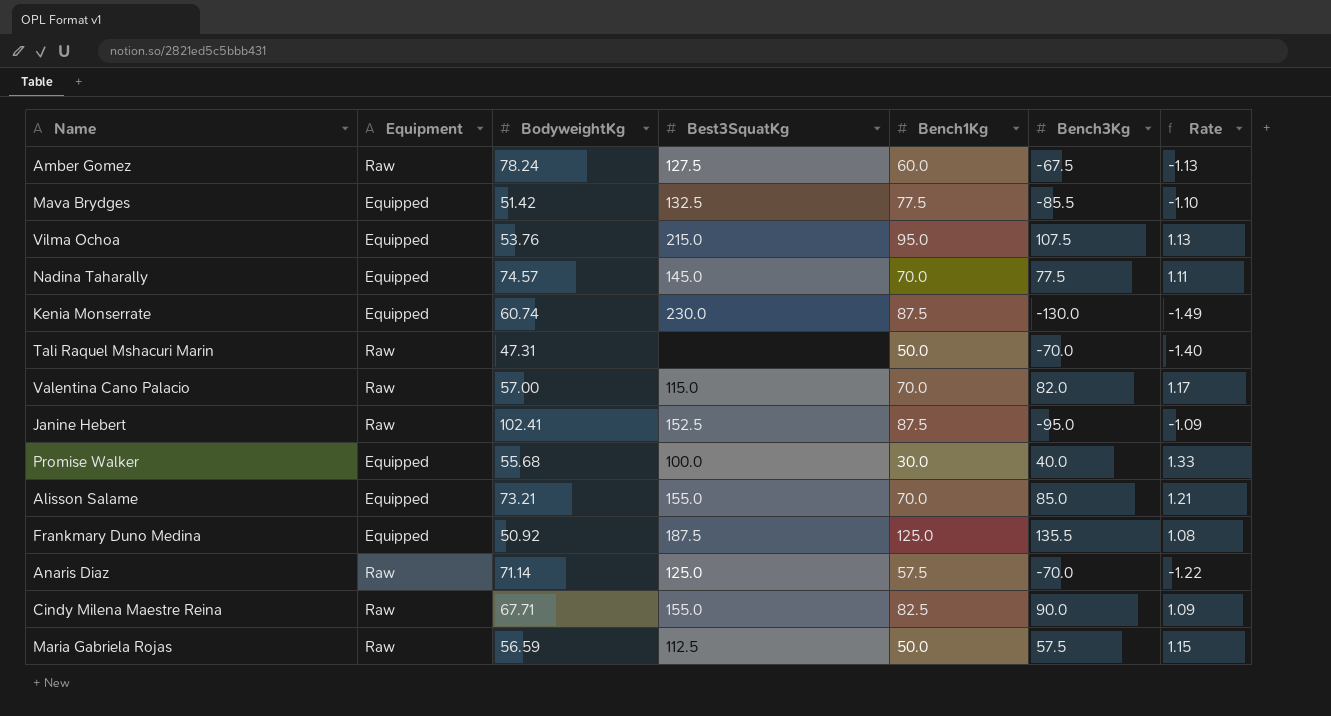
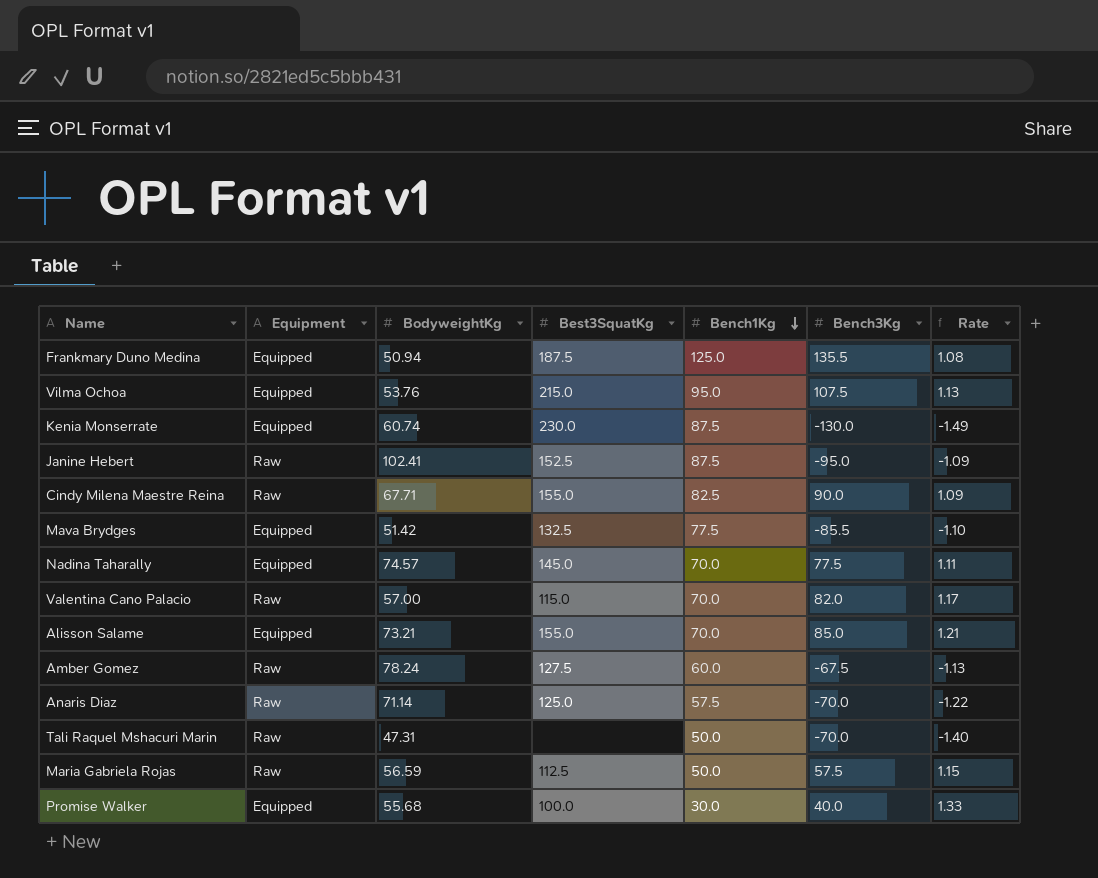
row order: none -> Bench1Kg descending
Frankmary Duno Medina | BodyweightKg: 50.92 -> 50.94

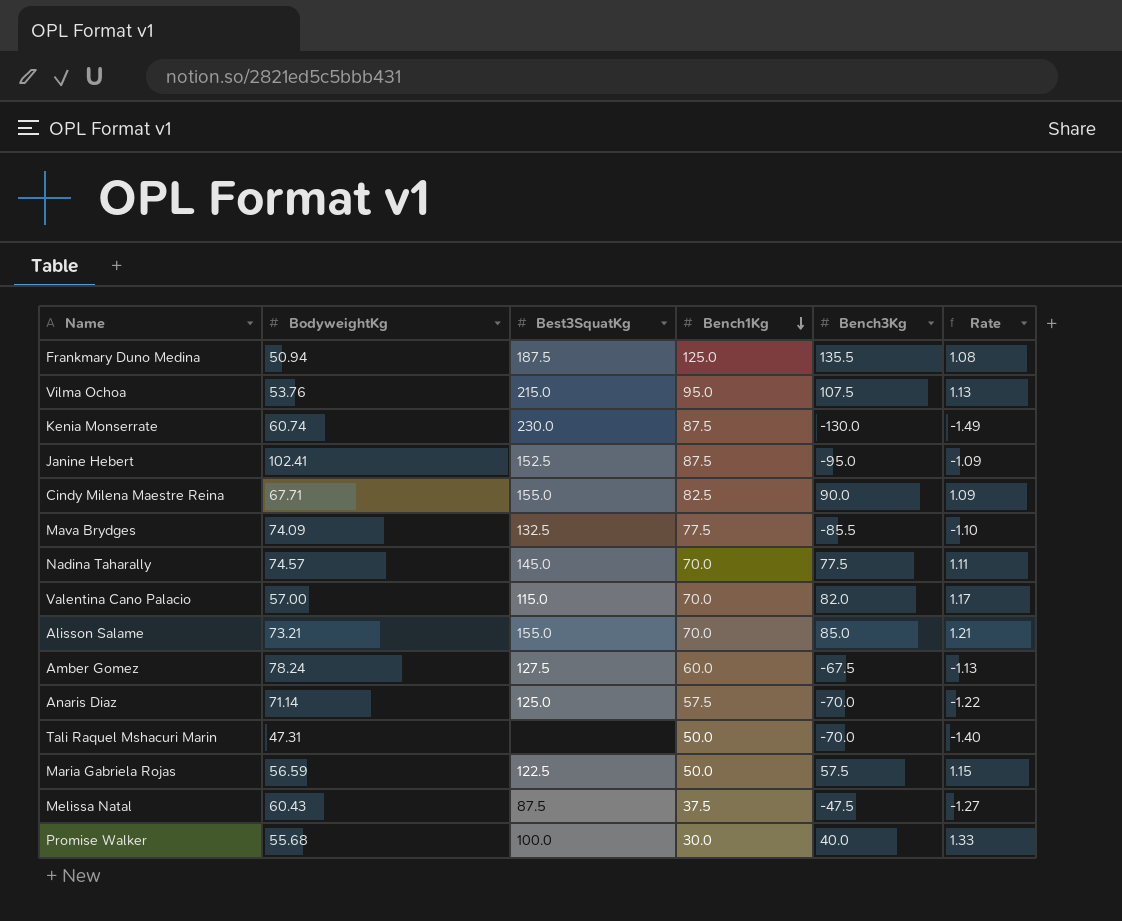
column Equipment | position: 2 -> none
Mava Brydges | BodyweightKg: 51.42 -> 74.09
Maria Gabriela Rojas | Best3SquatKg: 112.5 -> 122.5
row Melissa Natal: none -> 60.43 | 87.5 | 37.5 | -47.5 | -1.27

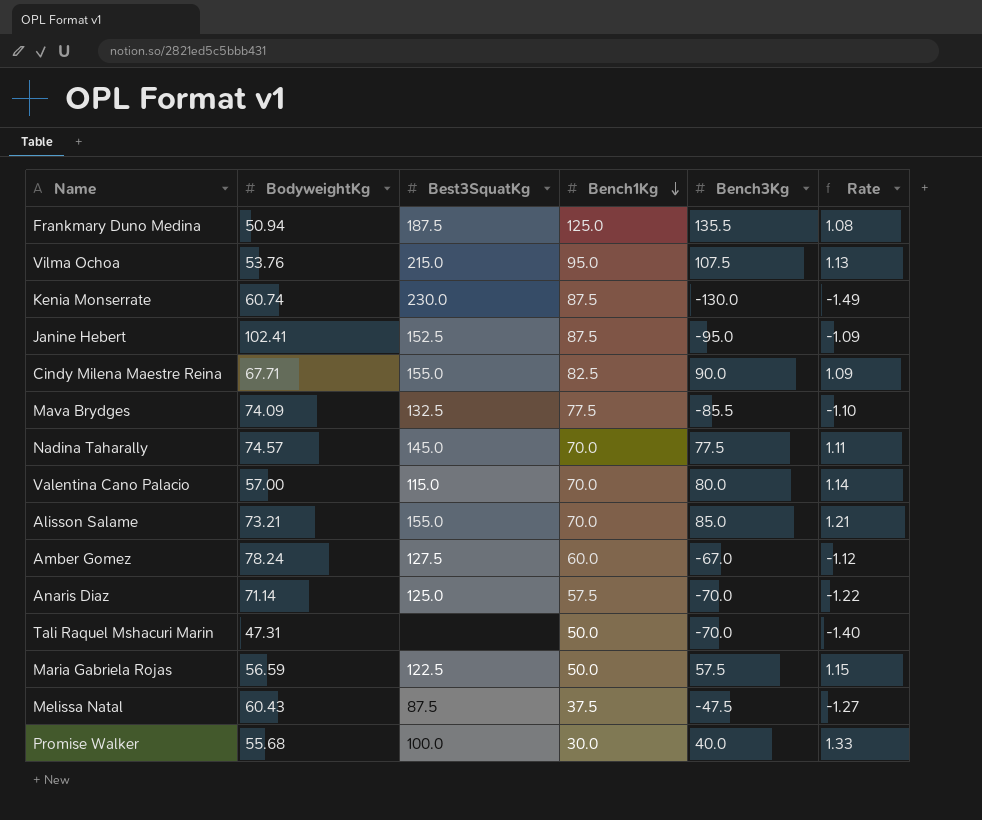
Valentina Cano Palacio | Bench3Kg: 82.0 -> 80.0
Valentina Cano Palacio | Rate: 1.17 -> 1.14
Amber Gomez | Bench3Kg: -67.5 -> -67.0
Amber Gomez | Rate: -1.13 -> -1.12

